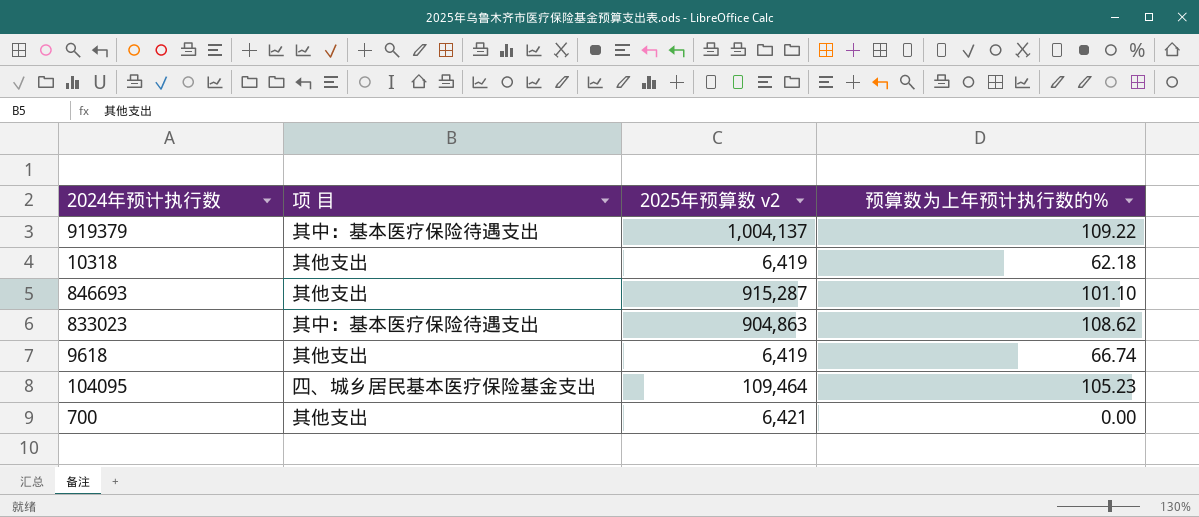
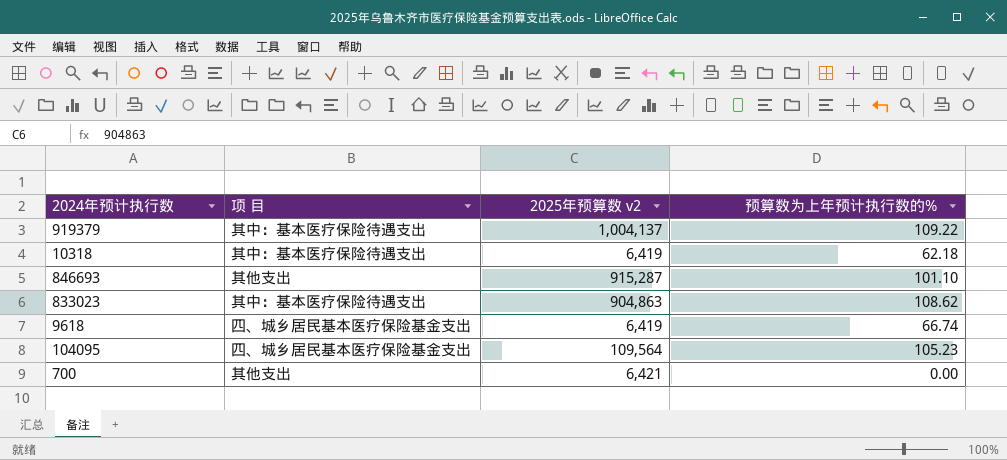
10318 | 项 目: 其他支出 -> 其中：基本医疗保险待遇支出
9618 | 项 目: 其他支出 -> 四、城乡居民基本医疗保险基金支出
104095 | 2025年预算数 v2: 109,464 -> 109,564

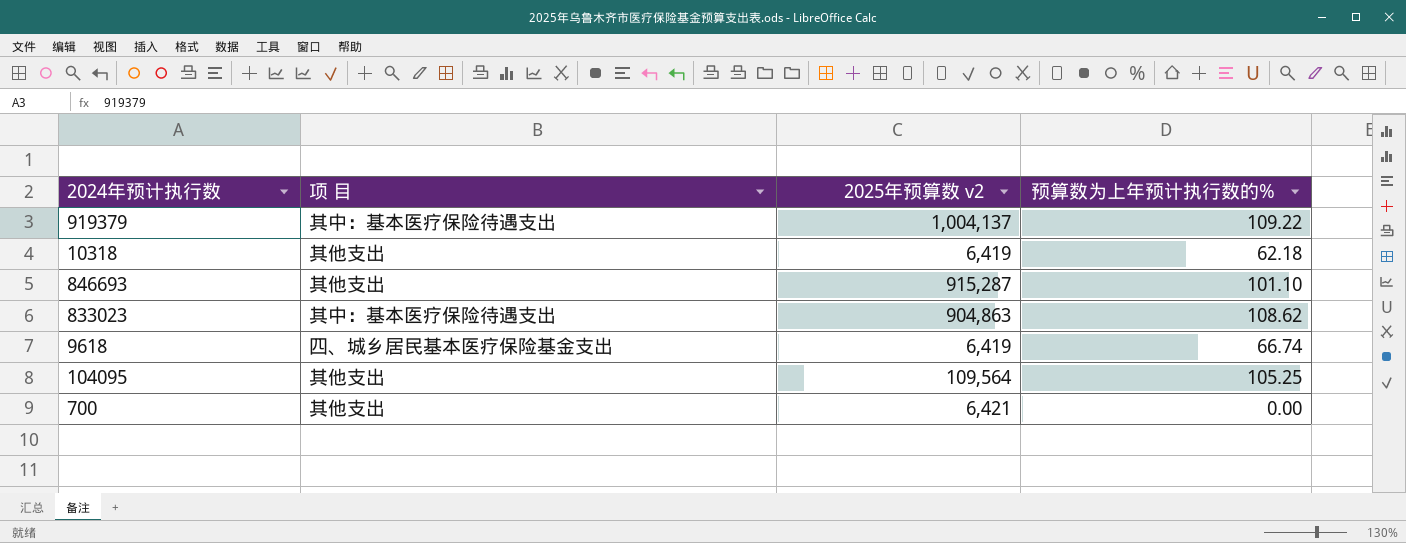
10318 | 项 目: 其中：基本医疗保险待遇支出 -> 其他支出
104095 | 项 目: 四、城乡居民基本医疗保险基金支出 -> 其他支出
104095 | 预算数为上年预计执行数的%: 105.23 -> 105.25

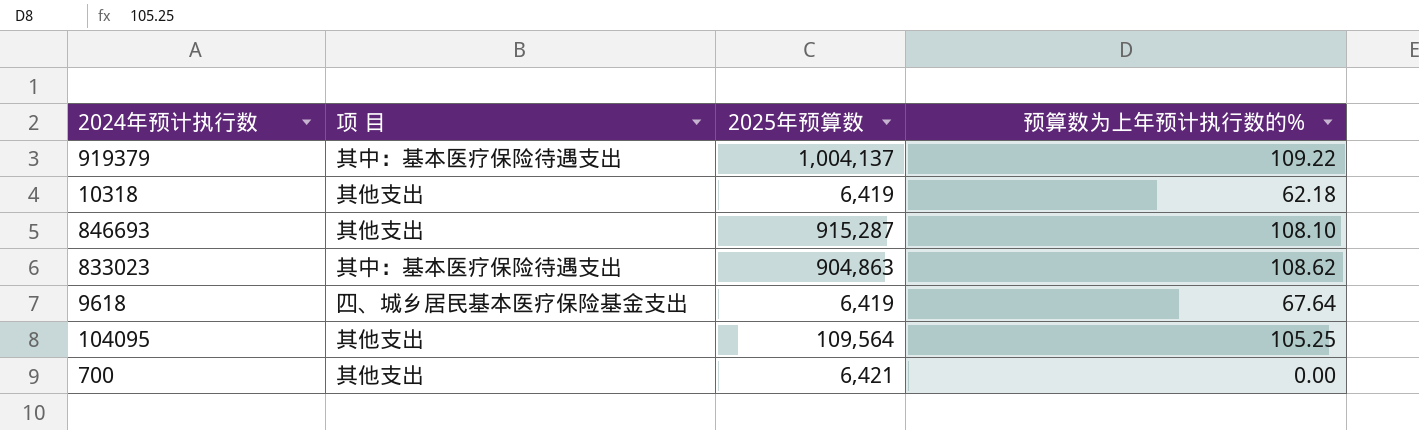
column name: 2025年预算数 v2 -> 2025年预算数
846693 | 预算数为上年预计执行数的%: 101.10 -> 108.10
9618 | 预算数为上年预计执行数的%: 66.74 -> 67.64

